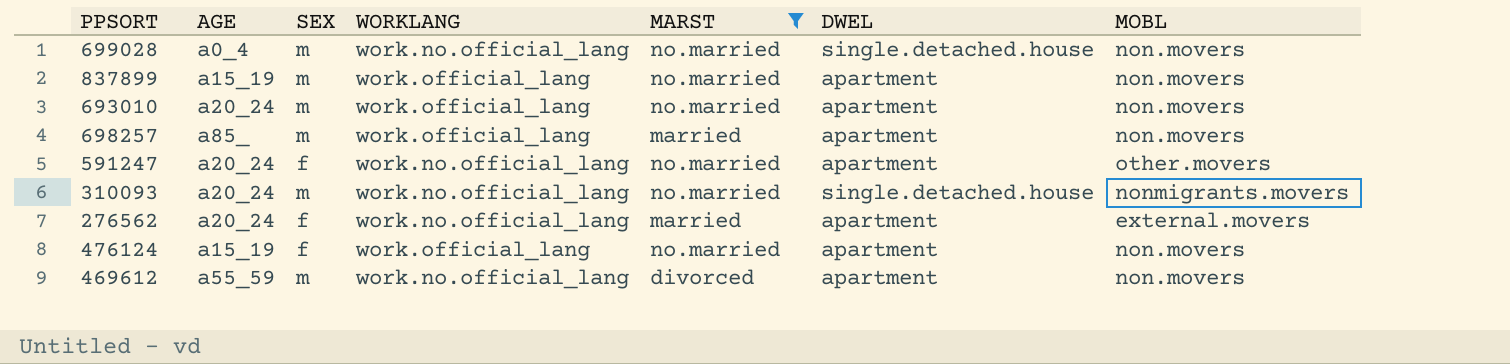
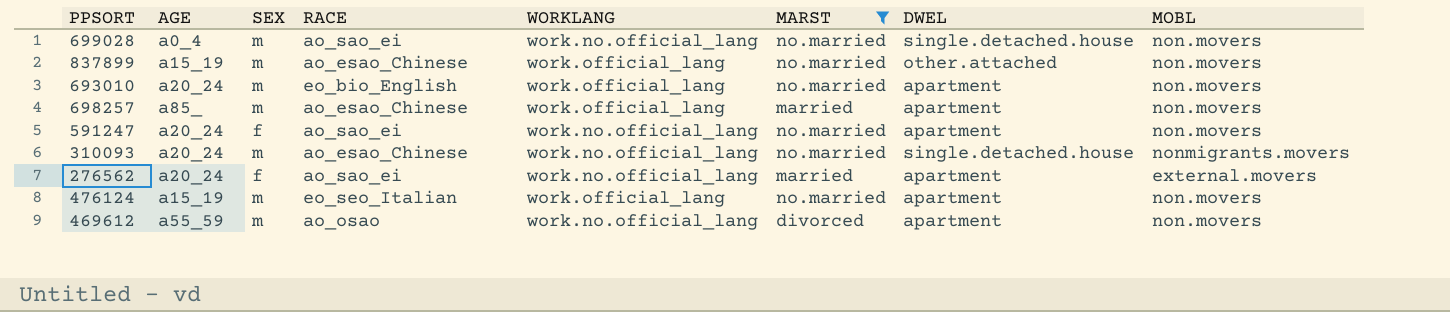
column RACE | position: none -> 4
837899 | DWEL: apartment -> other.attached
591247 | MOBL: other.movers -> non.movers
476124 | SEX: f -> m

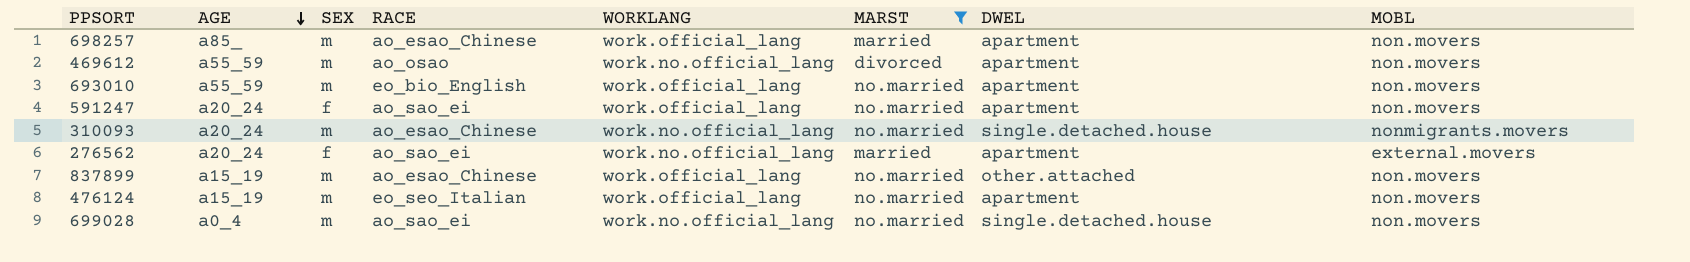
row order: none -> AGE descending
693010 | AGE: a20_24 -> a55_59
591247 | WORKLANG: work.no.official_lang -> work.official_lang

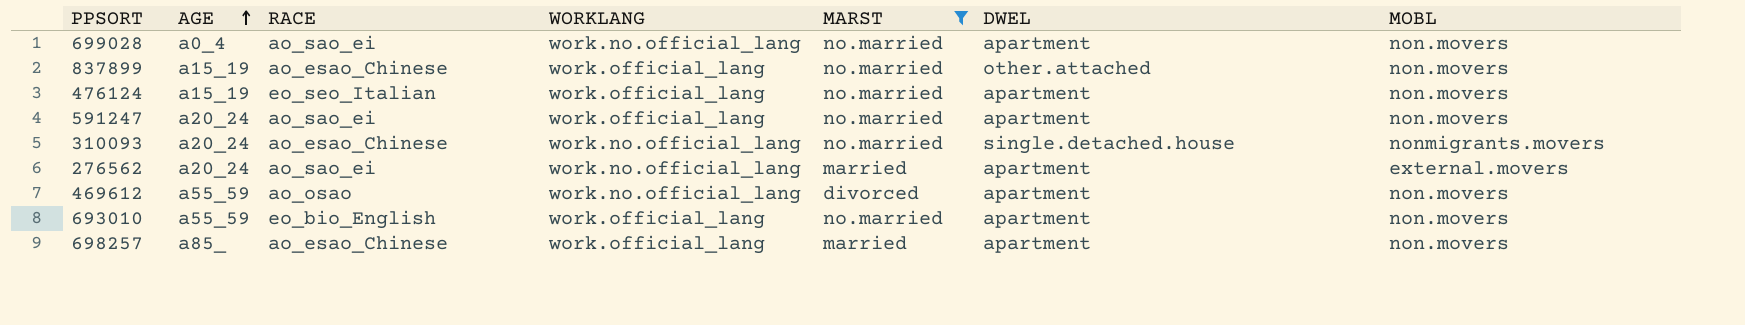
row order: AGE descending -> AGE ascending
column SEX | position: 3 -> none
699028 | DWEL: single.detached.house -> apartment

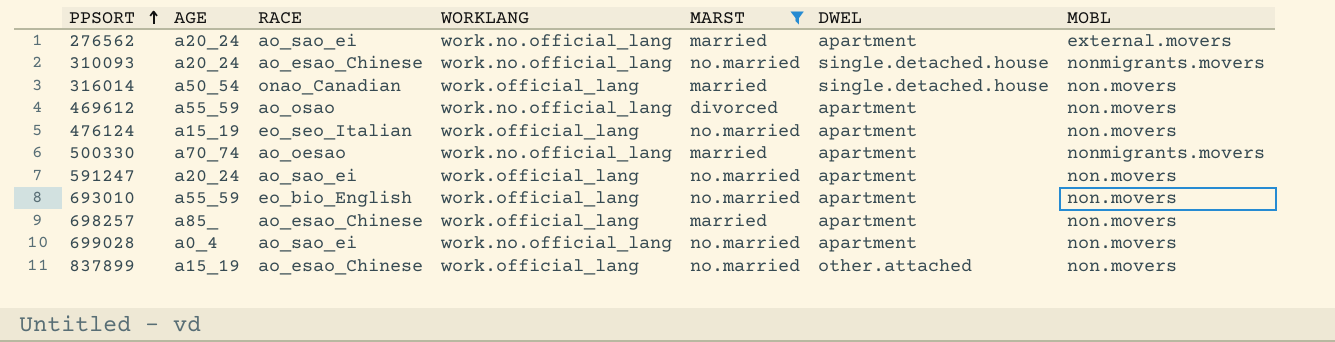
row order: AGE ascending -> PPSORT ascending
row 316014: none -> a50_54 | onao_Canadian | work.official_lang | married | single.detached.house | non.movers
row 500330: none -> a70_74 | ao_oesao | work.no.official_lang | married | apartment | nonmigrants.movers

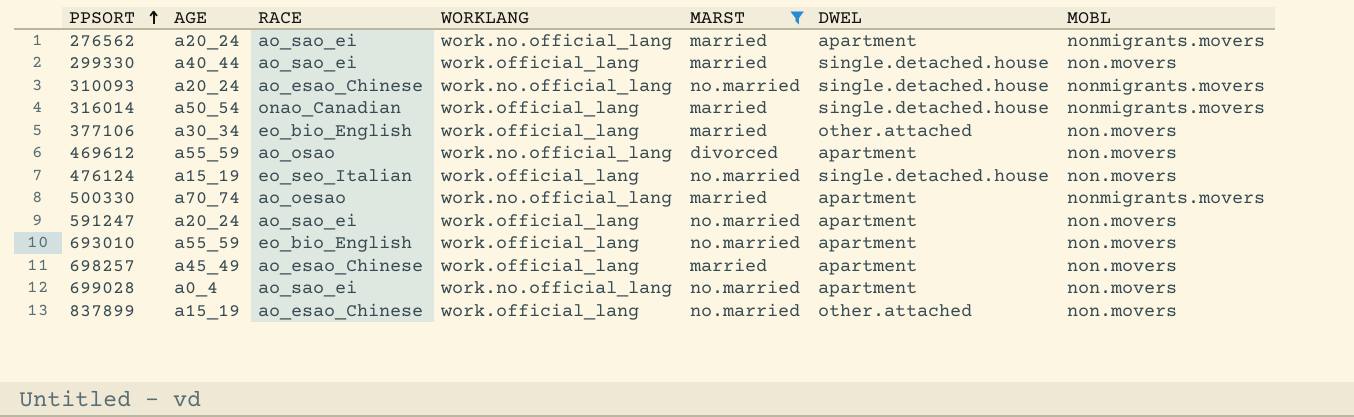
276562 | MOBL: external.movers -> nonmigrants.movers
row 299330: none -> a40_44 | ao_sao_ei | work.official_lang | married | single.detached.house | non.movers
316014 | MOBL: non.movers -> nonmigrants.movers
row 377106: none -> a30_34 | eo_bio_English | work.official_lang | married | other.attached | non.movers
476124 | DWEL: apartment -> single.detached.house
698257 | AGE: a85_ -> a45_49

